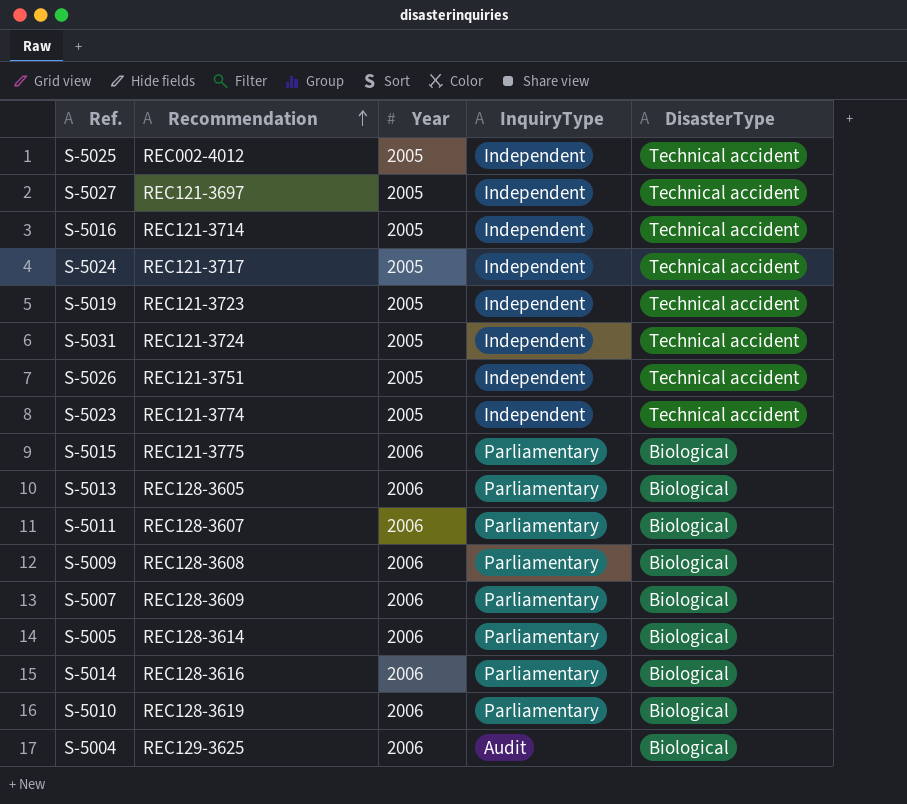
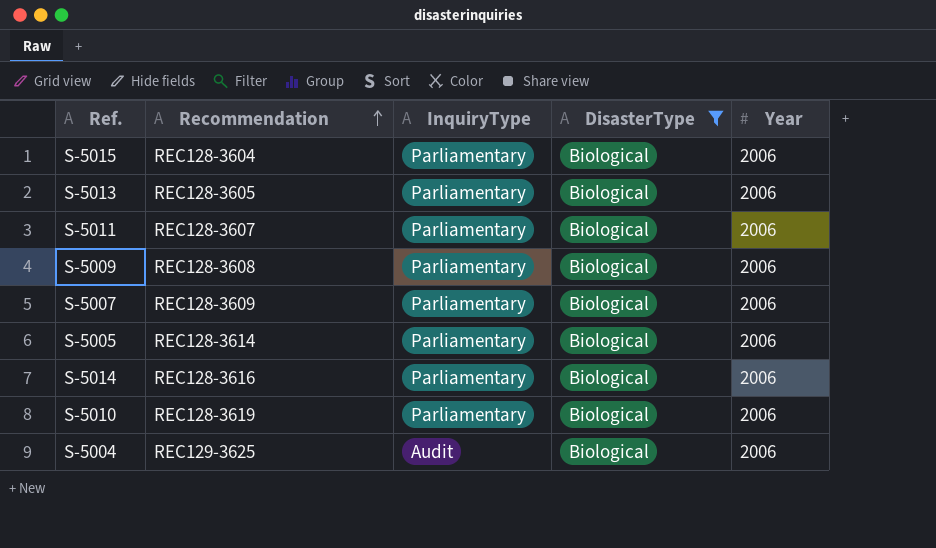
filter: none -> DisasterType = Biological
column Year | position: 3 -> 5
S-5015 | Recommendation: REC121-3775 -> REC128-3604

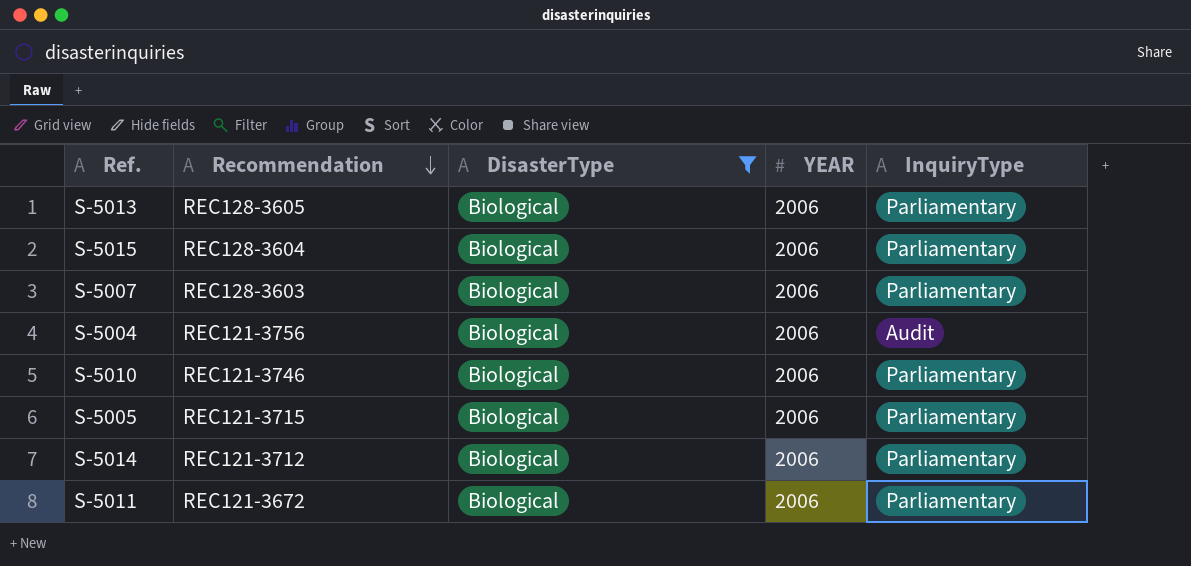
row order: Recommendation ascending -> Recommendation descending
column name: Year -> YEAR
column InquiryType | position: 3 -> 5
row S-5009: REC128-3608 | Parliamentary | Biological | 2006 -> none
S-5007 | Recommendation: REC128-3609 -> REC128-3603
S-5004 | Recommendation: REC129-3625 -> REC121-3756
S-5010 | Recommendation: REC128-3619 -> REC121-3746
S-5005 | Recommendation: REC128-3614 -> REC121-3715
S-5014 | Recommendation: REC128-3616 -> REC121-3712
S-5011 | Recommendation: REC128-3607 -> REC121-3672

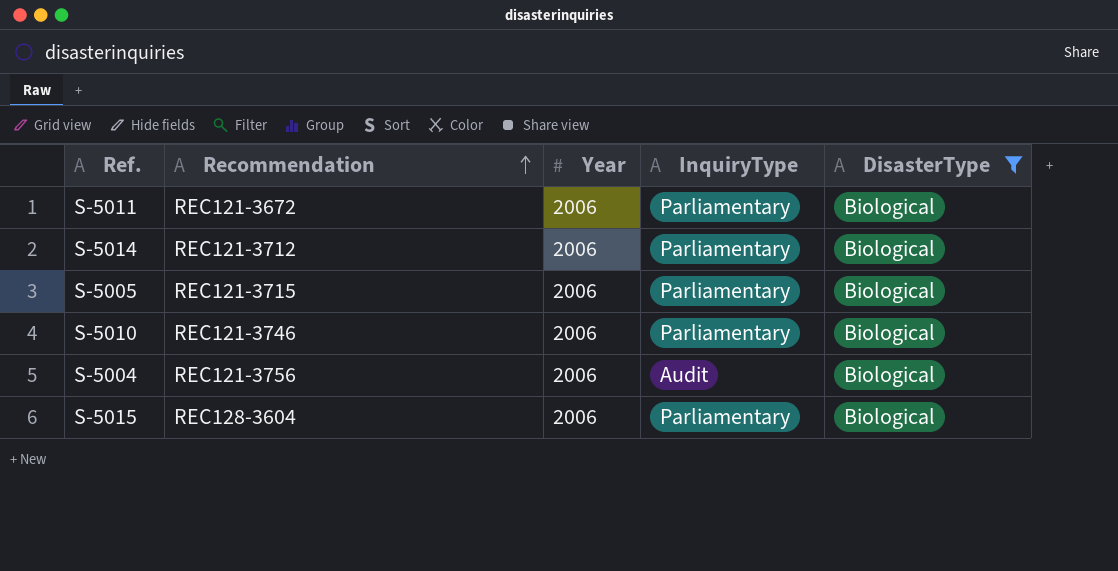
row order: Recommendation descending -> Recommendation ascending
column name: YEAR -> Year
column DisasterType | position: 3 -> 5
row S-5013: REC128-3605 | Biological | 2006 | Parliamentary -> none
row S-5007: REC128-3603 | Biological | 2006 | Parliamentary -> none

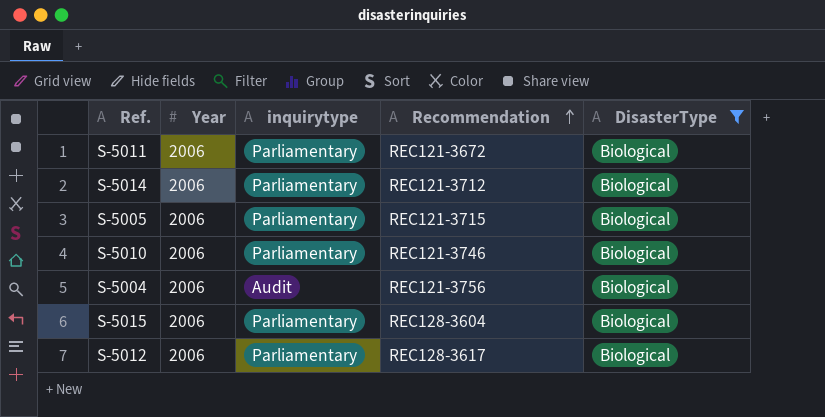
column name: InquiryType -> inquirytype
column Recommendation | position: 2 -> 4
row S-5012: none -> 2006 | Parliamentary | REC128-3617 | Biological

